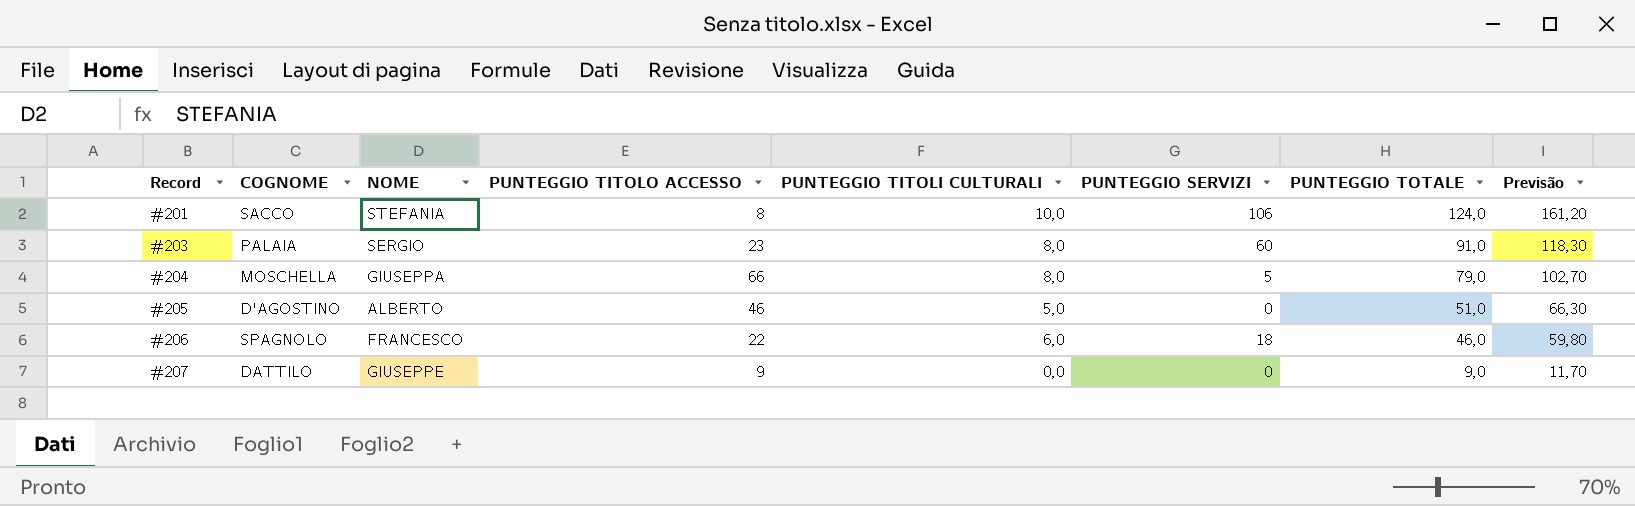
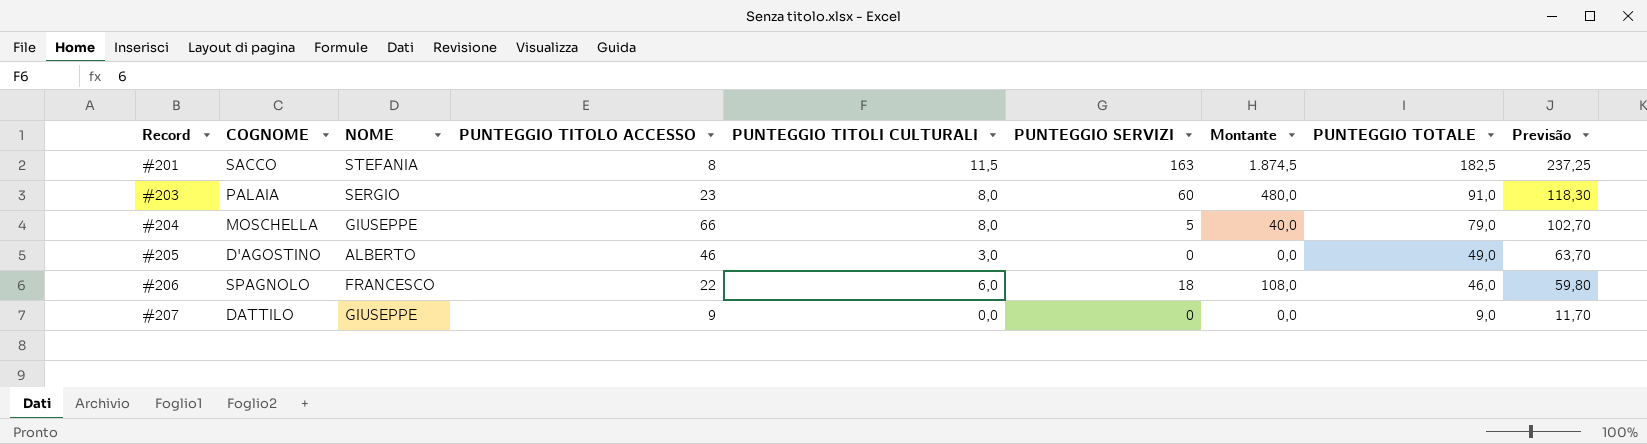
column Montante | formula: none -> [PUNTEGGIO TITOLI CULTURALI] * [PUNTEGGIO SERVIZI]
#201 | PUNTEGGIO TITOLI CULTURALI: 10,0 -> 11,5
#201 | PUNTEGGIO SERVIZI: 106 -> 163
#201 | PUNTEGGIO TOTALE: 124,0 -> 182,5
#201 | Previsão: 161,20 -> 237,25
#204 | NOME: GIUSEPPA -> GIUSEPPE
#205 | PUNTEGGIO TITOLI CULTURALI: 5,0 -> 3,0
#205 | PUNTEGGIO TOTALE: 51,0 -> 49,0
#205 | Previsão: 66,30 -> 63,70

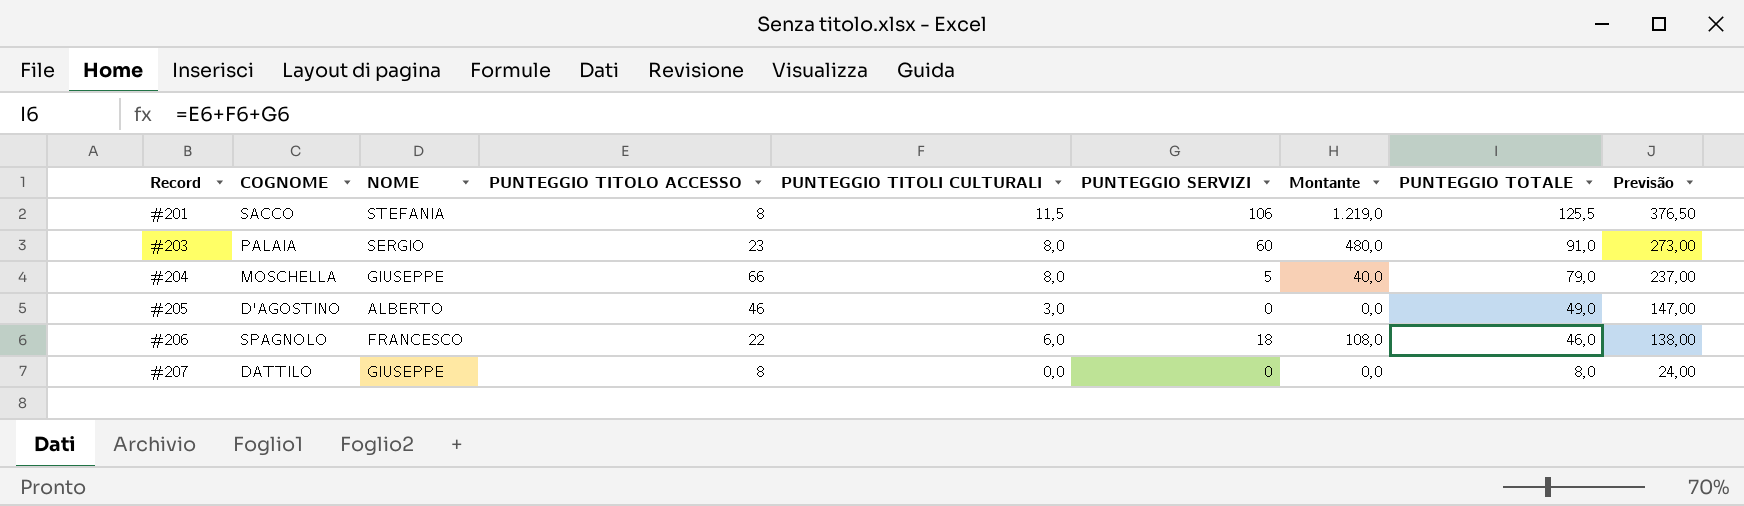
column Previsão | formula: [PUNTEGGIO TOTALE] * 1,3 -> [PUNTEGGIO TOTALE] * 3
#201 | PUNTEGGIO SERVIZI: 163 -> 106
#201 | Montante: 1.874,5 -> 1.219,0
#201 | PUNTEGGIO TOTALE: 182,5 -> 125,5
#207 | PUNTEGGIO TITOLO ACCESSO: 9 -> 8
#207 | PUNTEGGIO TOTALE: 9,0 -> 8,0

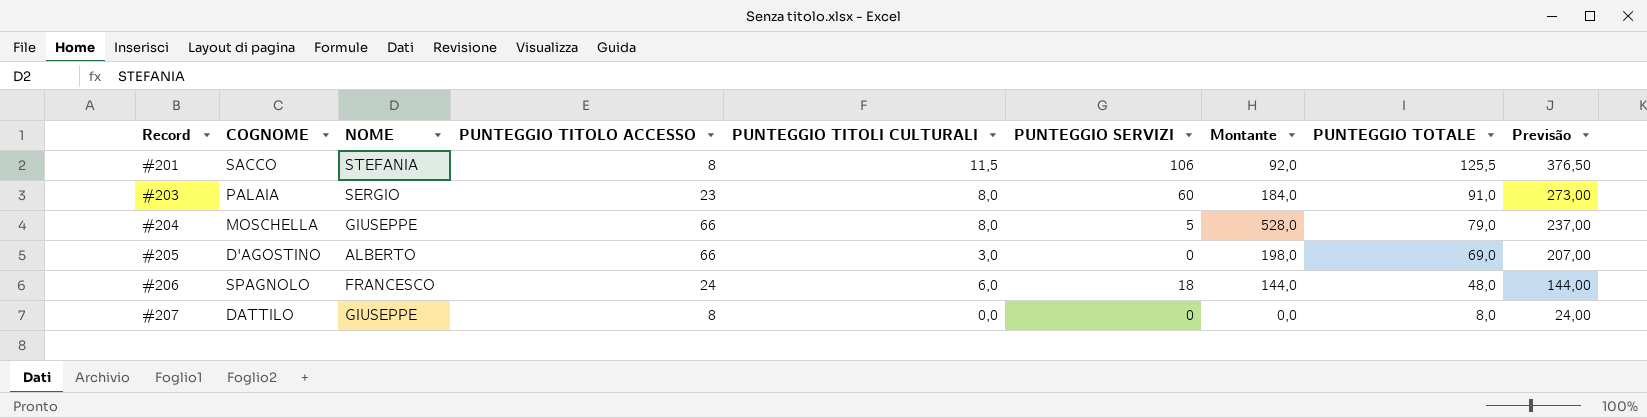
column Montante | formula: [PUNTEGGIO TITOLI CULTURALI] * [PUNTEGGIO SERVIZI] -> [PUNTEGGIO TITOLO ACCESSO] * [PUNTEGGIO TITOLI CULTURALI]
#205 | PUNTEGGIO TITOLO ACCESSO: 46 -> 66
#205 | PUNTEGGIO TOTALE: 49,0 -> 69,0
#205 | Previsão: 147,00 -> 207,00
#206 | PUNTEGGIO TITOLO ACCESSO: 22 -> 24
#206 | PUNTEGGIO TOTALE: 46,0 -> 48,0
#206 | Previsão: 138,00 -> 144,00

